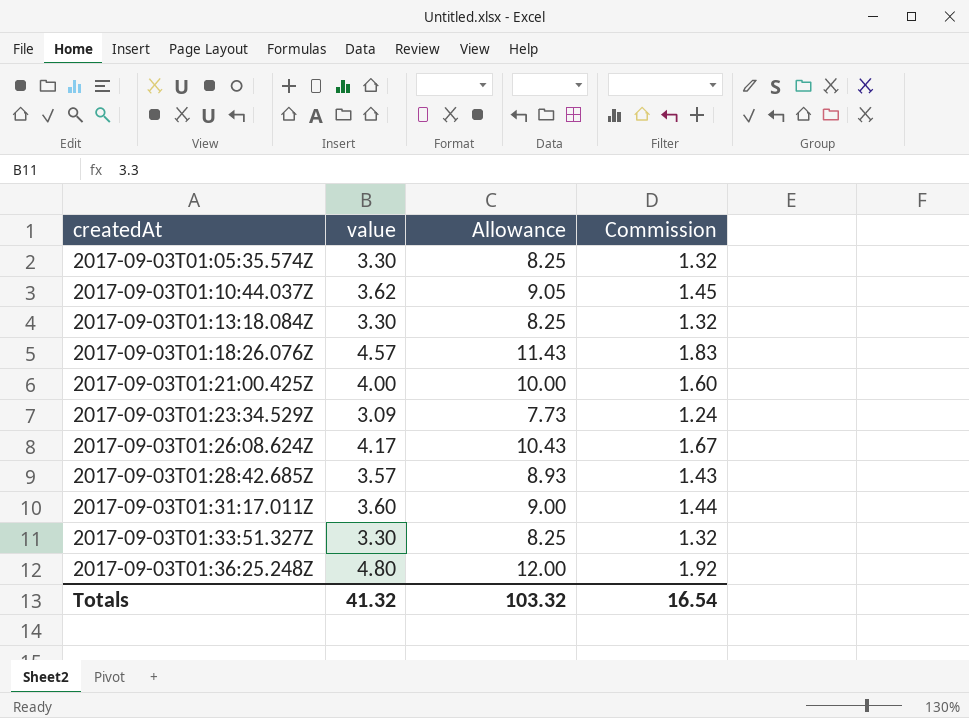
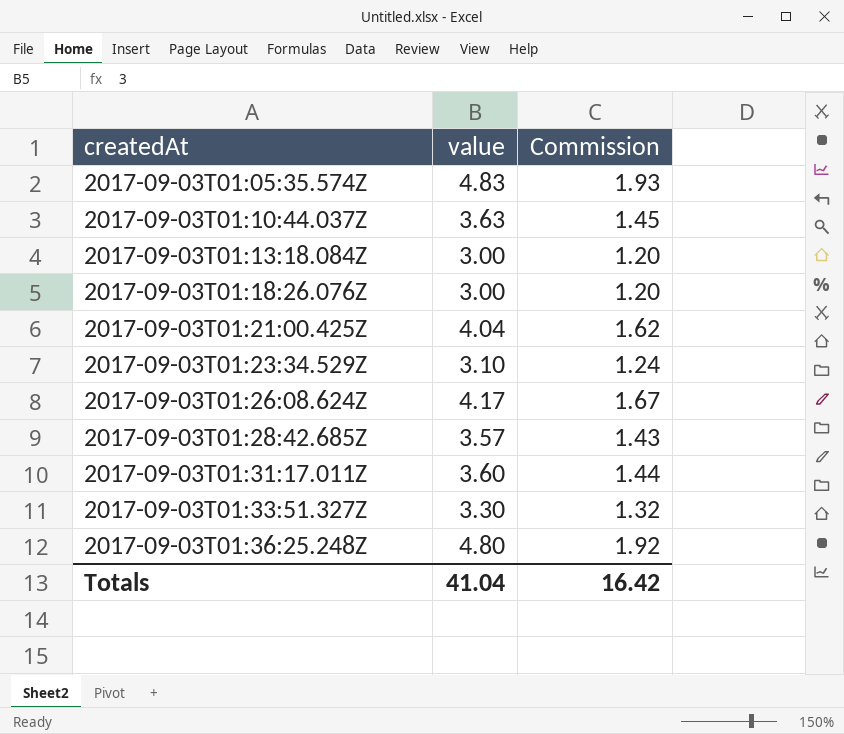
column Allowance | formula: [value] * 2.5 -> none
2017-09-03T01:05:35.574Z | value: 3.30 -> 4.83
2017-09-03T01:05:35.574Z | Commission: 1.32 -> 1.93
2017-09-03T01:10:44.037Z | value: 3.62 -> 3.63
2017-09-03T01:13:18.084Z | value: 3.30 -> 3.00
2017-09-03T01:13:18.084Z | Commission: 1.32 -> 1.20
2017-09-03T01:18:26.076Z | value: 4.57 -> 3.00
2017-09-03T01:18:26.076Z | Commission: 1.83 -> 1.20
2017-09-03T01:21:00.425Z | value: 4.00 -> 4.04
2017-09-03T01:21:00.425Z | Commission: 1.60 -> 1.62
2017-09-03T01:23:34.529Z | value: 3.09 -> 3.10
Totals | value: 41.32 -> 41.04
Totals | Commission: 16.54 -> 16.42

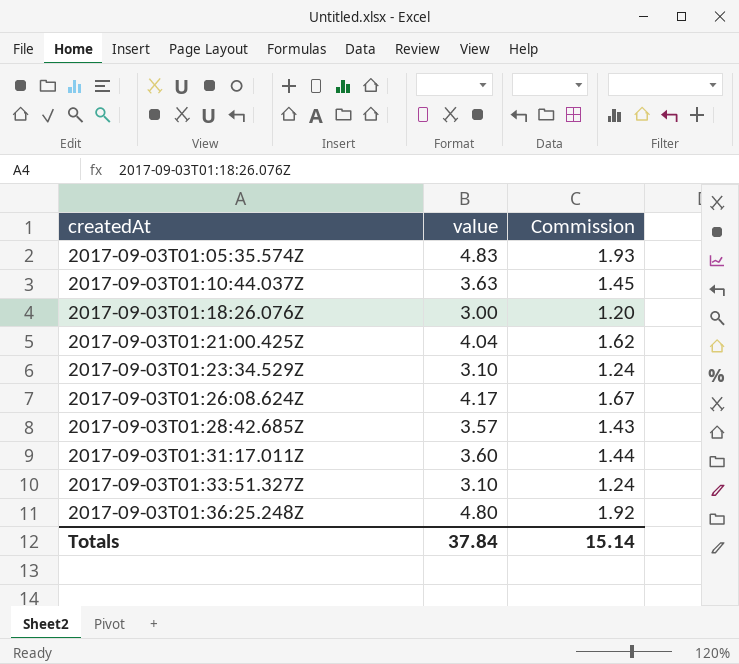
row 2017-09-03T01:13:18.084Z: 3.00 | 1.20 -> none
2017-09-03T01:33:51.327Z | value: 3.30 -> 3.10
2017-09-03T01:33:51.327Z | Commission: 1.32 -> 1.24
Totals | value: 41.04 -> 37.84
Totals | Commission: 16.42 -> 15.14

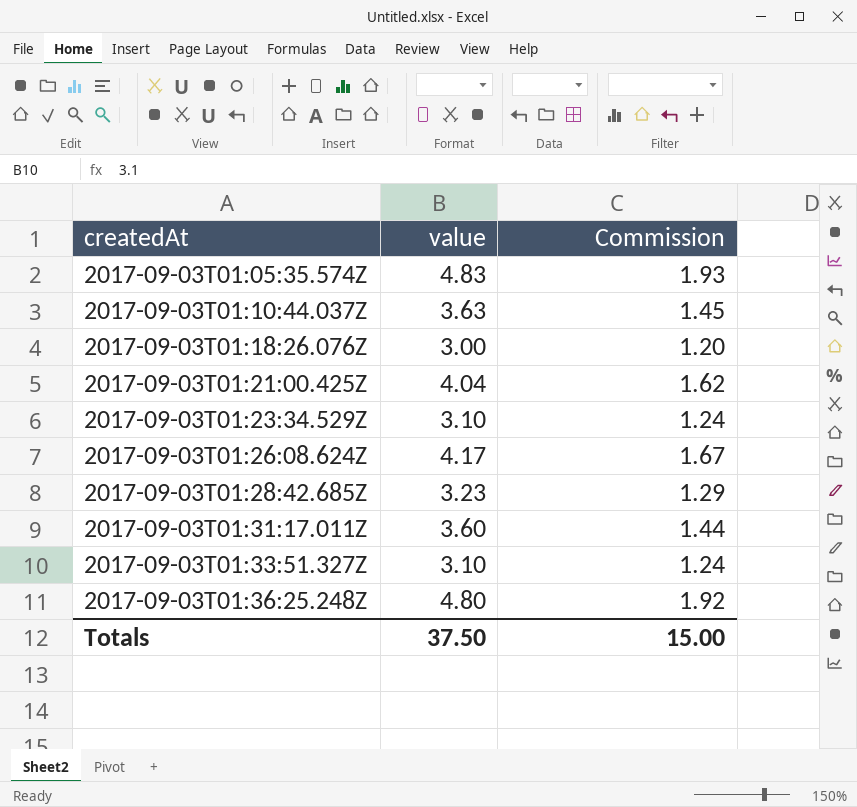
2017-09-03T01:28:42.685Z | value: 3.57 -> 3.23
2017-09-03T01:28:42.685Z | Commission: 1.43 -> 1.29
Totals | value: 37.84 -> 37.50
Totals | Commission: 15.14 -> 15.00

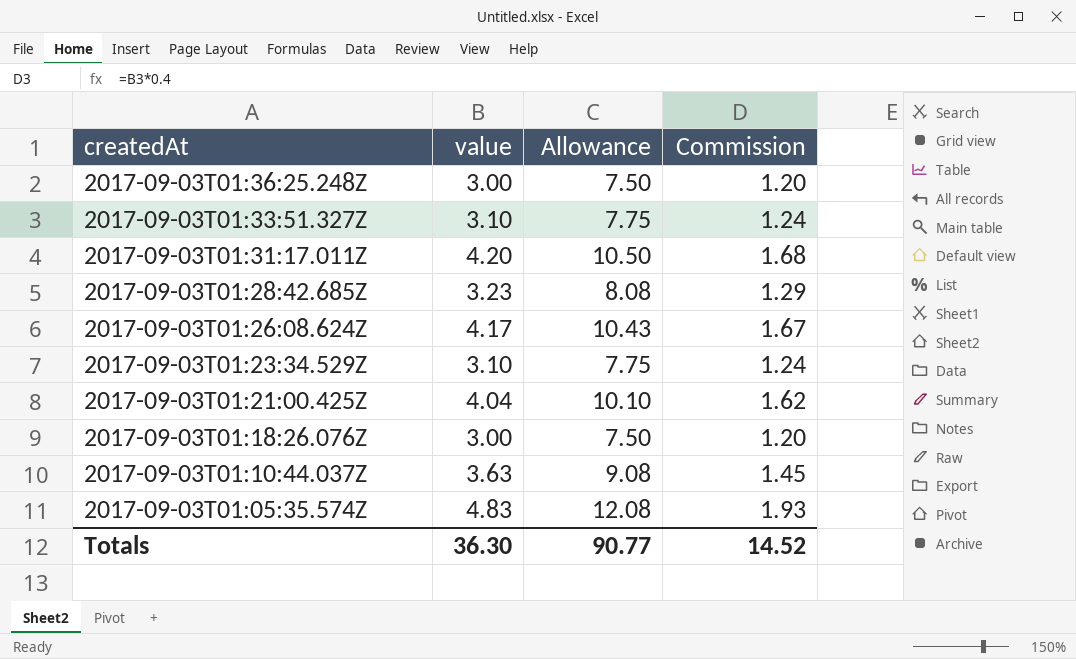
row order: createdAt ascending -> createdAt descending
column Allowance | formula: none -> [value] * 2.5
2017-09-03T01:36:25.248Z | value: 4.80 -> 3.00
2017-09-03T01:36:25.248Z | Commission: 1.92 -> 1.20
2017-09-03T01:31:17.011Z | value: 3.60 -> 4.20
2017-09-03T01:31:17.011Z | Commission: 1.44 -> 1.68
Totals | value: 37.50 -> 36.30
Totals | Commission: 15.00 -> 14.52

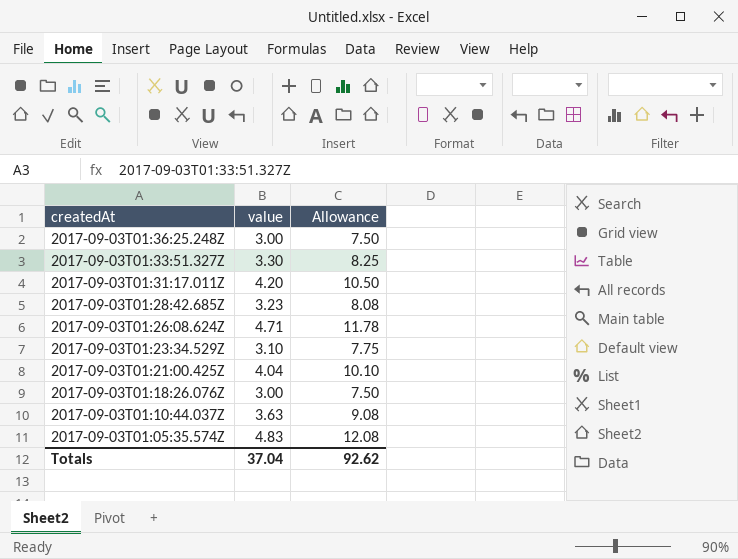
column Commission | formula: [value] * 0.4 -> none
2017-09-03T01:33:51.327Z | value: 3.10 -> 3.30
2017-09-03T01:33:51.327Z | Allowance: 7.75 -> 8.25
2017-09-03T01:26:08.624Z | value: 4.17 -> 4.71
2017-09-03T01:26:08.624Z | Allowance: 10.43 -> 11.78
Totals | value: 36.30 -> 37.04
Totals | Allowance: 90.77 -> 92.62

